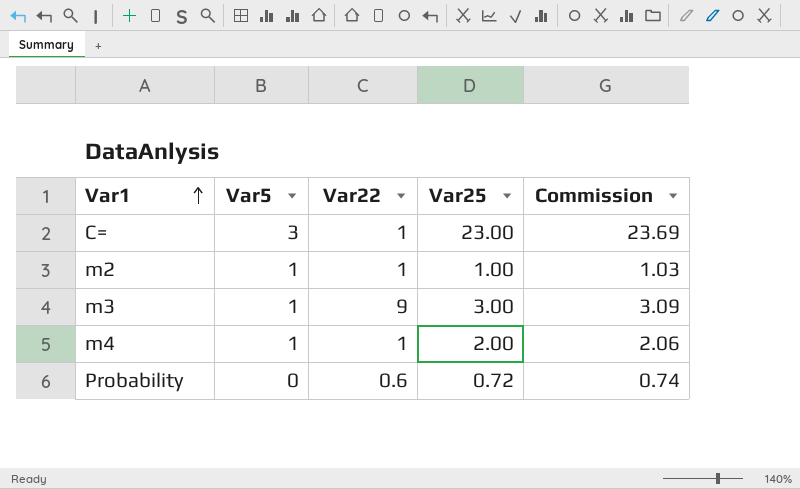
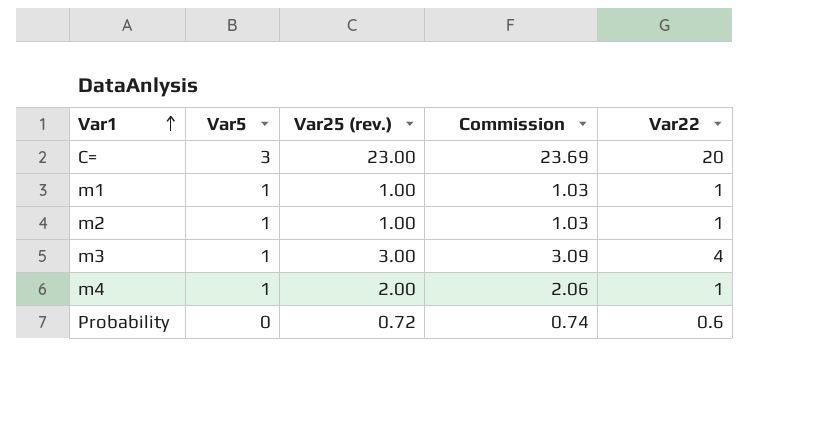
column name: Var25 -> Var25 (rev.)
column Var22 | position: 3 -> 5
C= | Var22: 1 -> 20
row m1: none -> 1 | 1.00 | 1.03 | 1
m3 | Var22: 9 -> 4

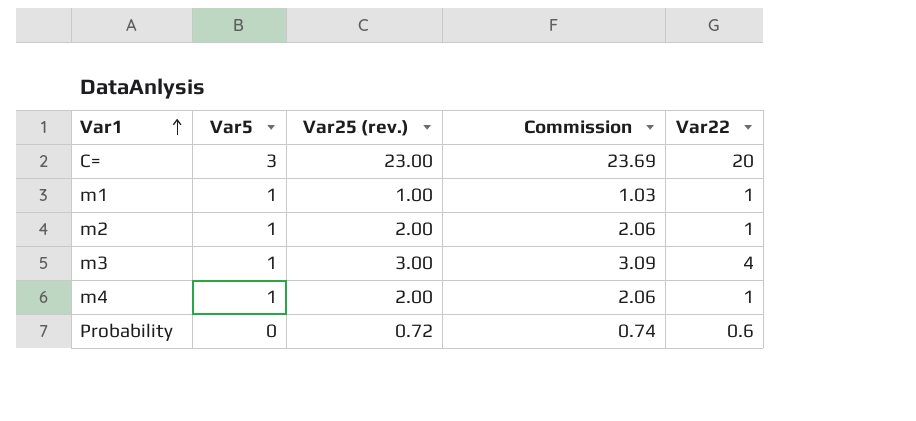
m2 | Var25 (rev.): 1.00 -> 2.00
m2 | Commission: 1.03 -> 2.06

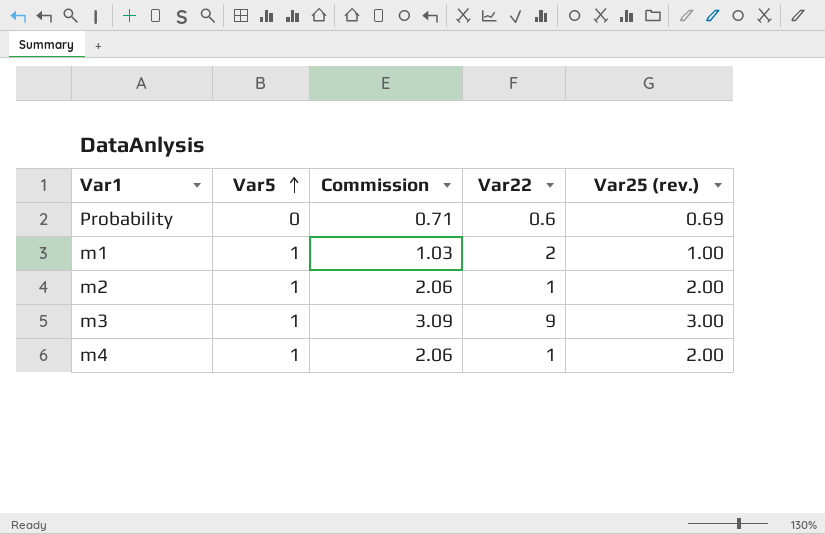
row order: Var1 ascending -> Var5 ascending
column Var25 (rev.) | position: 3 -> 5
row C=: 3 | 23.00 | 23.69 | 20 -> none
Probability | Commission: 0.74 -> 0.71
Probability | Var25 (rev.): 0.72 -> 0.69
m1 | Var22: 1 -> 2
m3 | Var22: 4 -> 9

